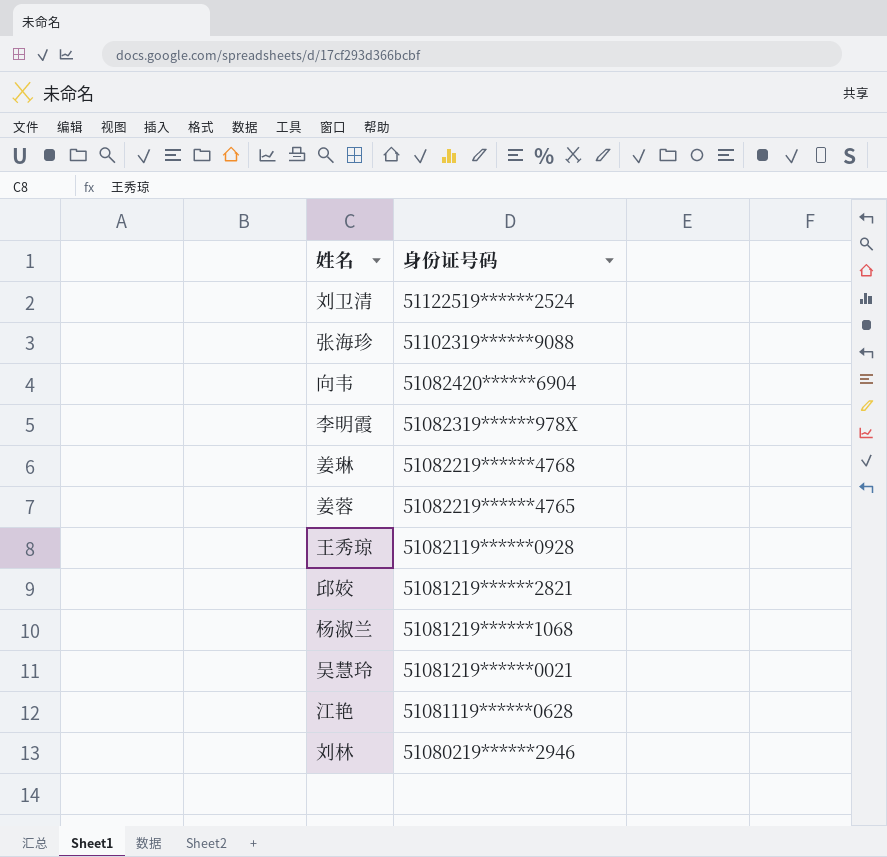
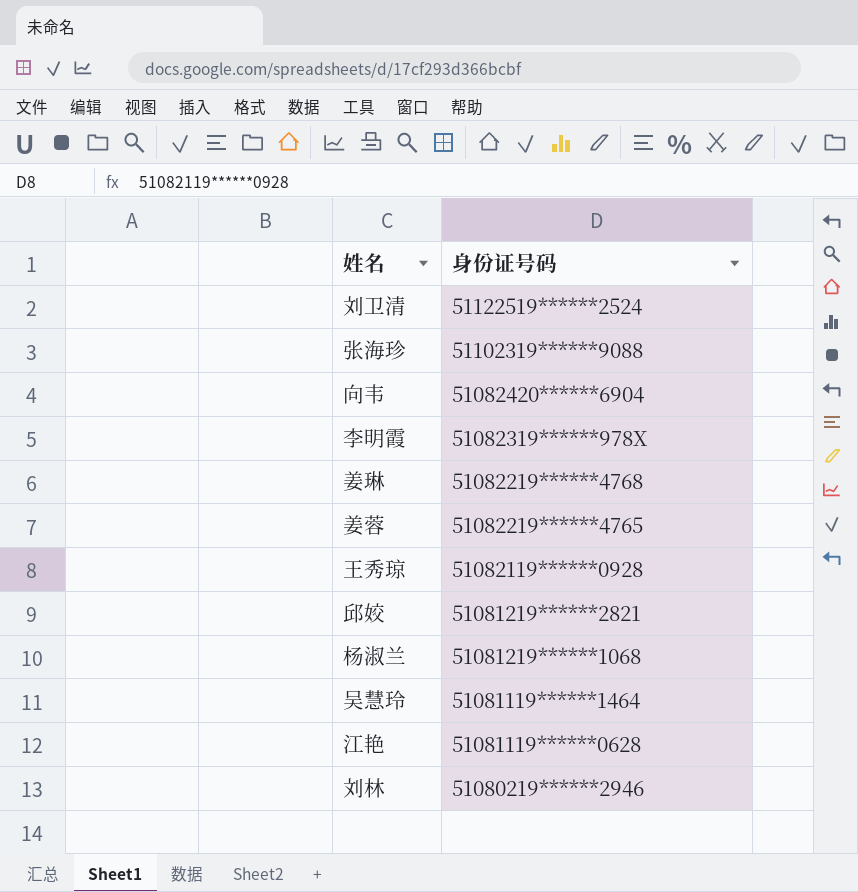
吴慧玲 | 身份证号码: 51081219******0021 -> 51081119******1464

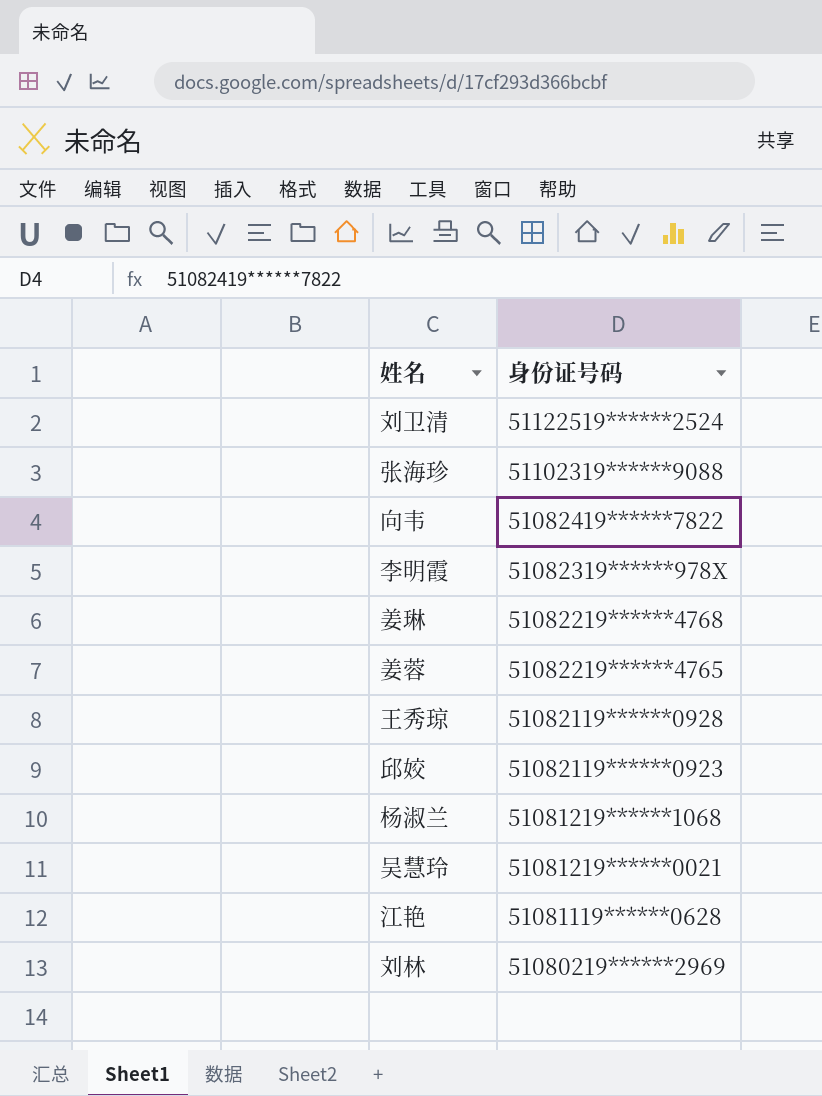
向韦 | 身份证号码: 51082420******6904 -> 51082419******7822
邱姣 | 身份证号码: 51081219******2821 -> 51082119******0923
吴慧玲 | 身份证号码: 51081119******1464 -> 51081219******0021
刘林 | 身份证号码: 51080219******2946 -> 51080219******2969

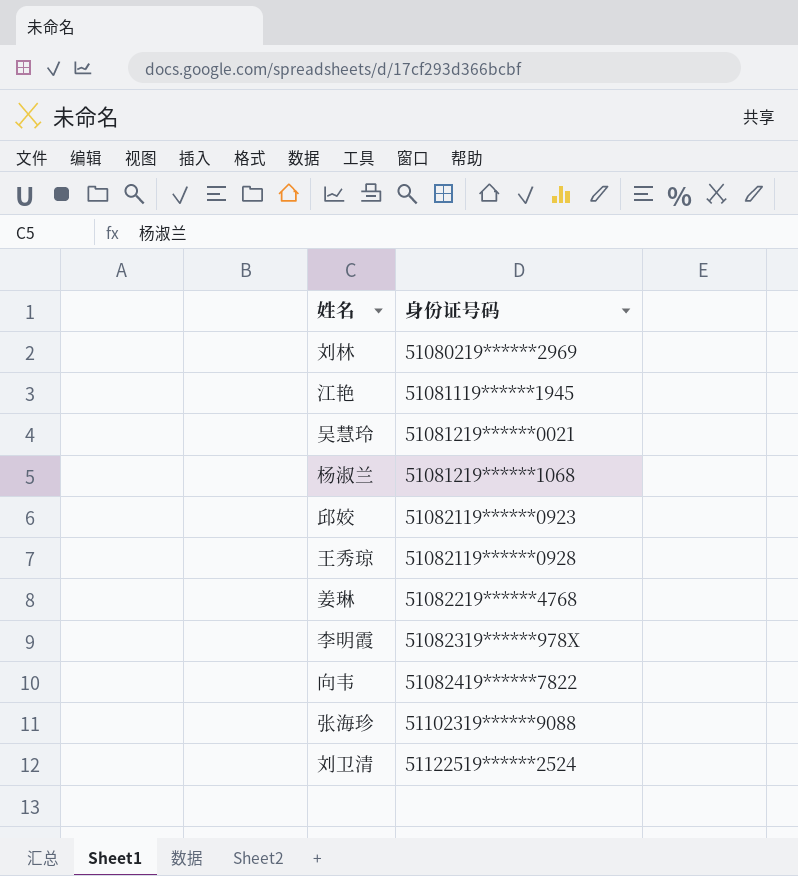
row order: 身份证号码 descending -> 身份证号码 ascending
row 姜蓉: 51082219******4765 -> none
江艳 | 身份证号码: 51081119******0628 -> 51081119******1945

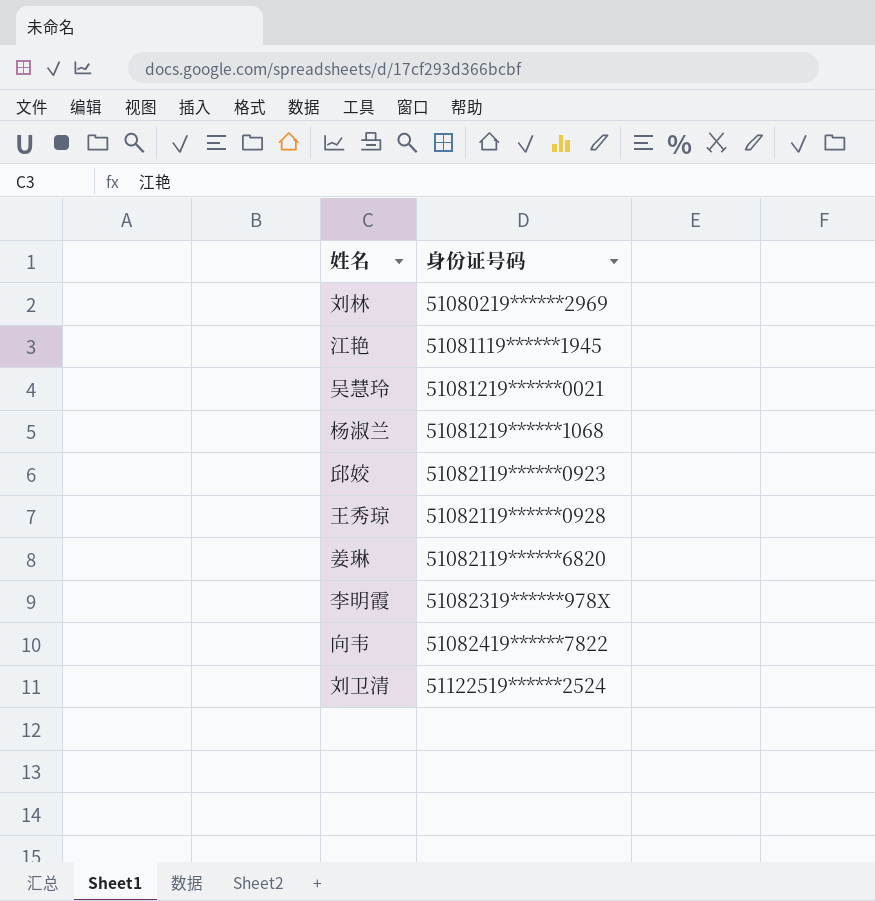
row 张海珍: 51102319******9088 -> none
姜琳 | 身份证号码: 51082219******4768 -> 51082119******6820

